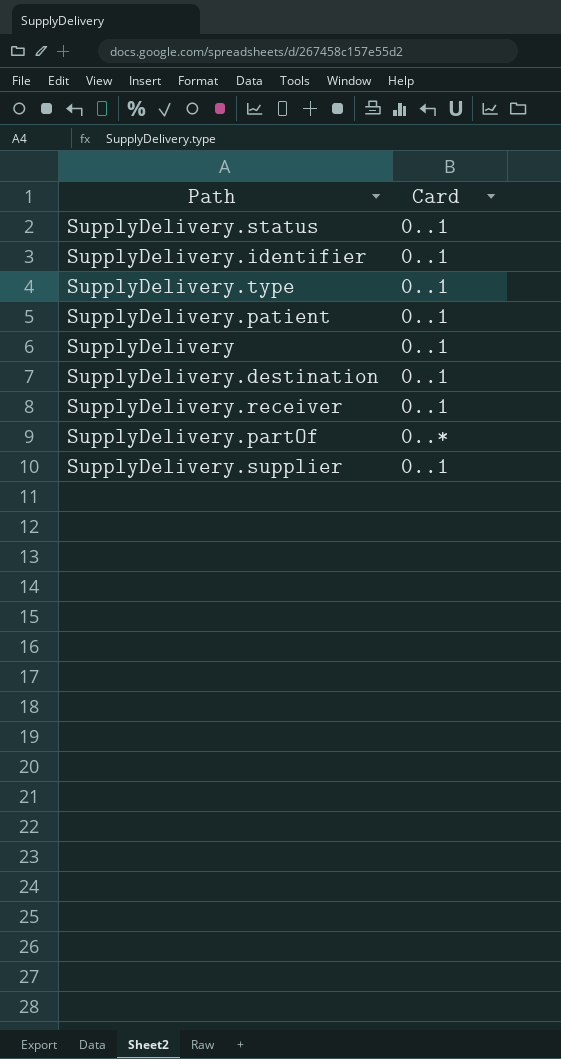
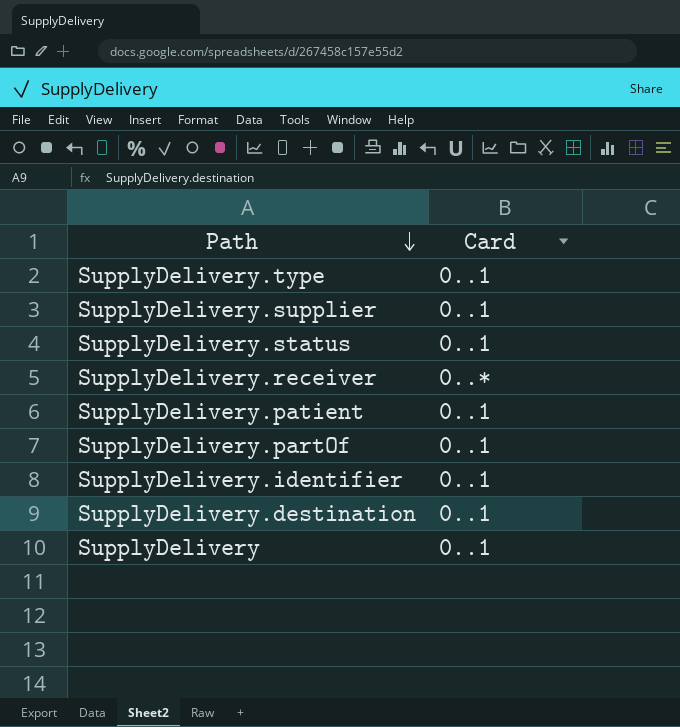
row order: none -> Path descending
SupplyDelivery.receiver | Card: 0..1 -> 0..*
SupplyDelivery.partOf | Card: 0..* -> 0..1

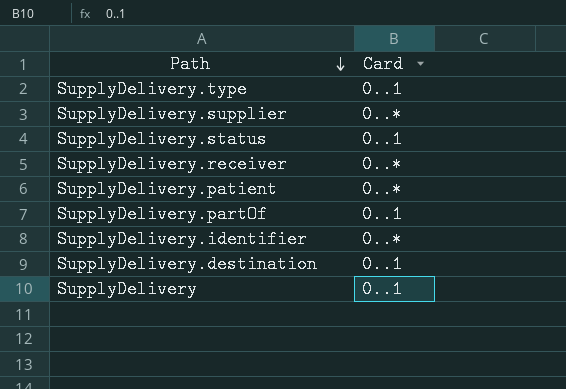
SupplyDelivery.supplier | Card: 0..1 -> 0..*
SupplyDelivery.patient | Card: 0..1 -> 0..*
SupplyDelivery.identifier | Card: 0..1 -> 0..*

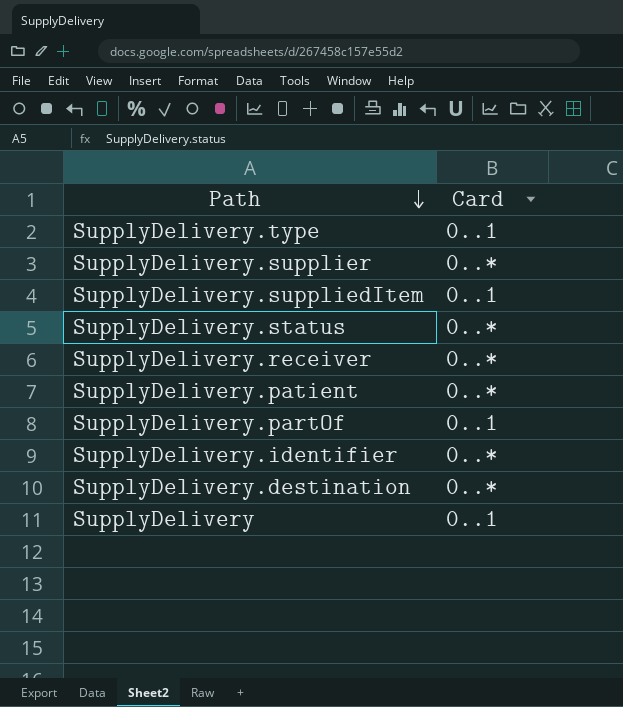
row SupplyDelivery.suppliedItem: none -> 0..1
SupplyDelivery.status | Card: 0..1 -> 0..*
SupplyDelivery.destination | Card: 0..1 -> 0..*

